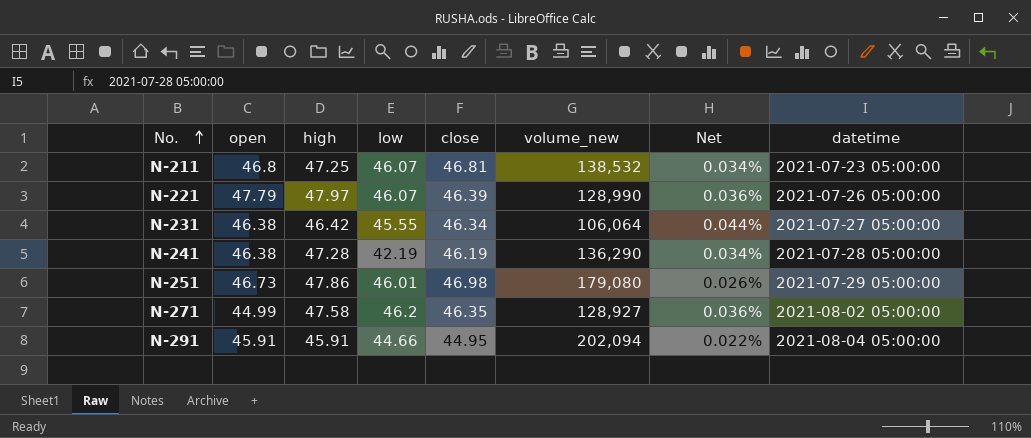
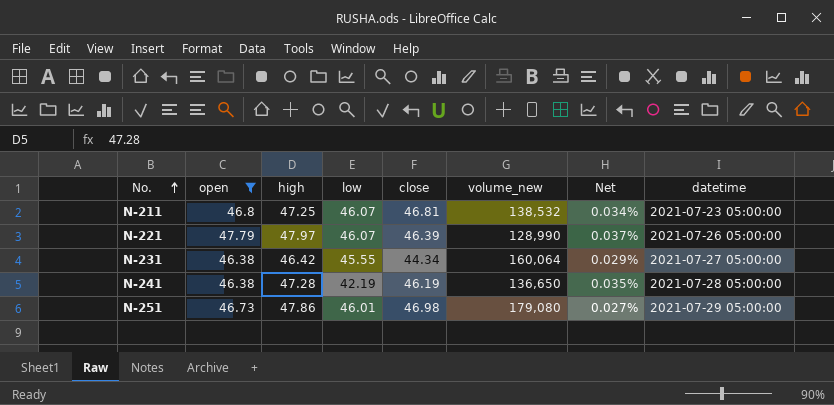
filter: none -> open >= 46.38
column Net | formula: [close] / [volume_new] -> [high] / [volume_new]
N-231 | close: 46.34 -> 44.34
N-231 | volume_new: 106,064 -> 160,064
N-241 | volume_new: 136,290 -> 136,650

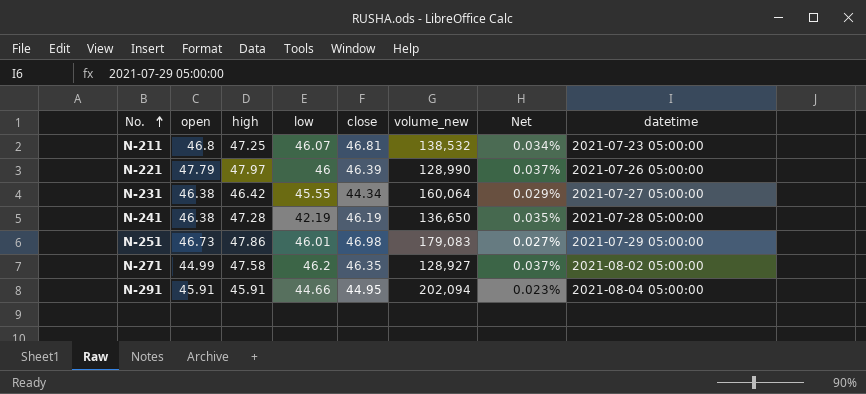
filter: open >= 46.38 -> none
N-221 | low: 46.07 -> 46
N-251 | volume_new: 179,080 -> 179,083

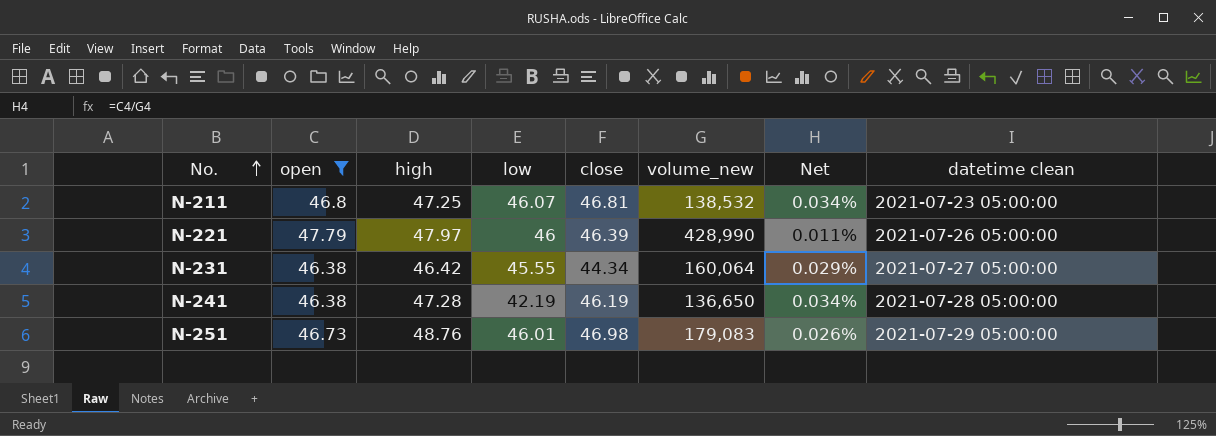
filter: none -> open >= 46.38
column Net | formula: [high] / [volume_new] -> [open] / [volume_new]
column name: datetime -> datetime clean
N-221 | volume_new: 128,990 -> 428,990
N-251 | high: 47.86 -> 48.76

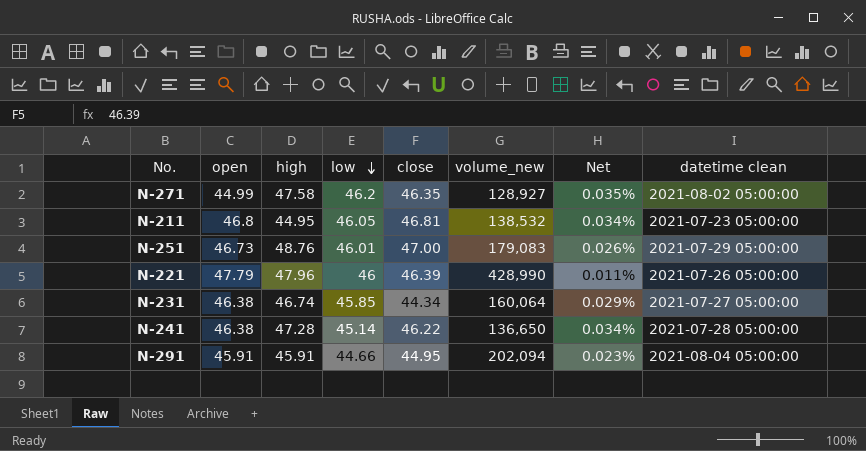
filter: open >= 46.38 -> none
row order: No. ascending -> low descending
N-211 | high: 47.25 -> 44.95
N-211 | low: 46.07 -> 46.05
N-251 | close: 46.98 -> 47.00
N-221 | high: 47.97 -> 47.96
N-231 | high: 46.42 -> 46.74
N-231 | low: 45.55 -> 45.85
N-241 | low: 42.19 -> 45.14
N-241 | close: 46.19 -> 46.22

